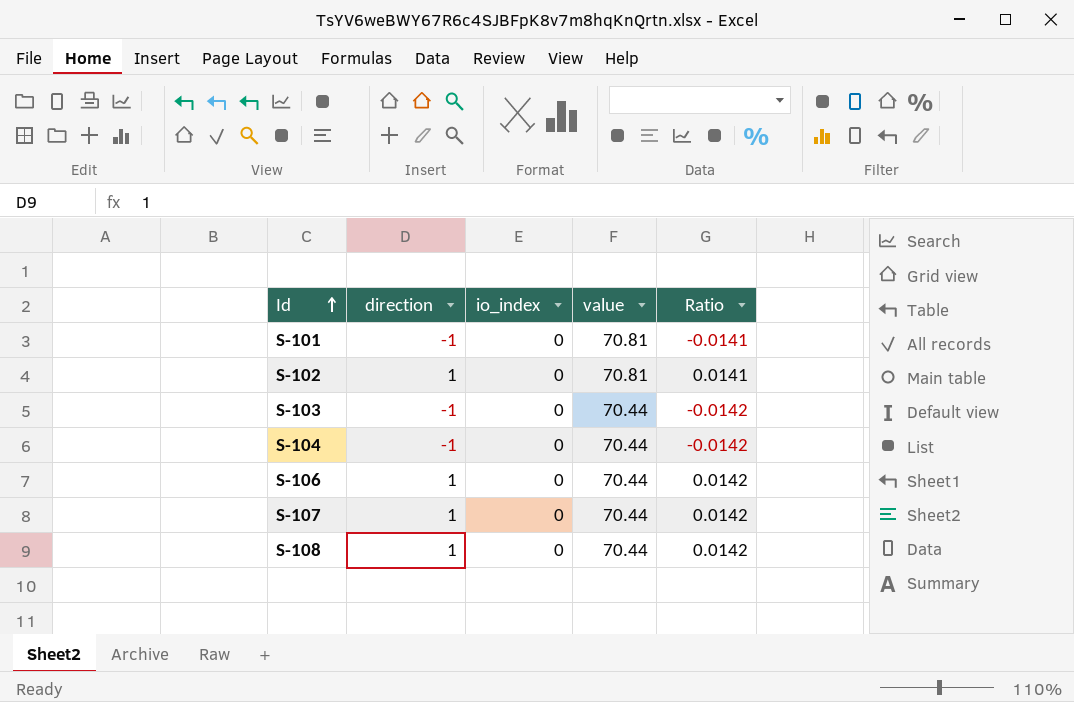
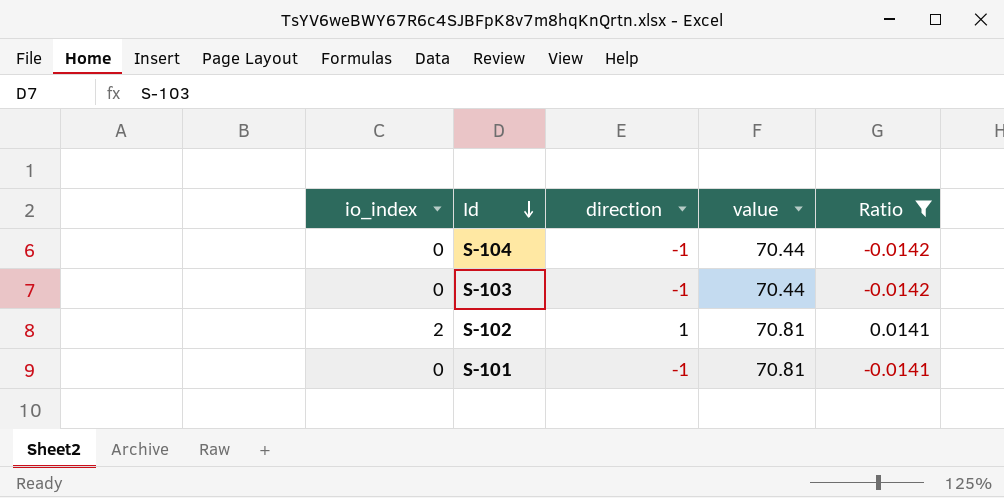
filter: none -> Ratio != 0.0142
row order: Id ascending -> Id descending
column io_index | position: 3 -> 1
S-102 | io_index: 0 -> 2

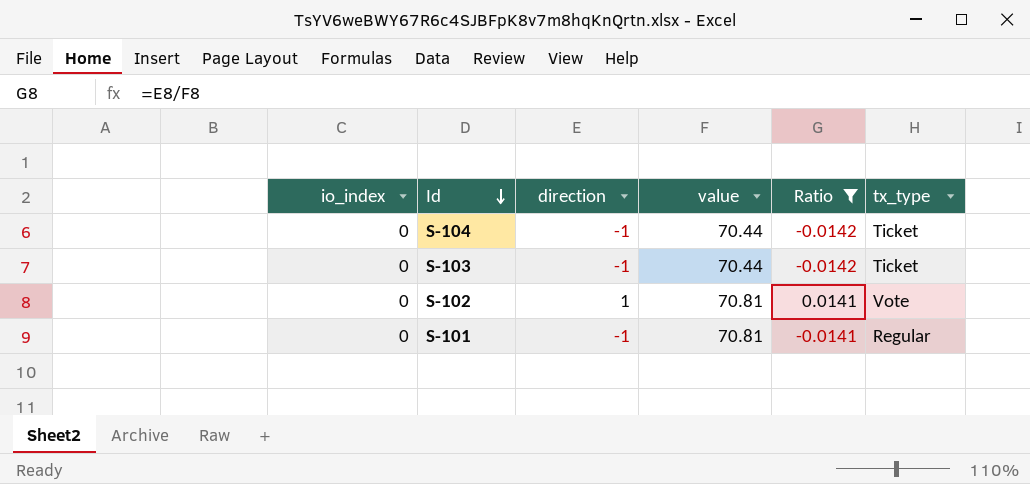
column tx_type | position: none -> 6
S-102 | io_index: 2 -> 0

